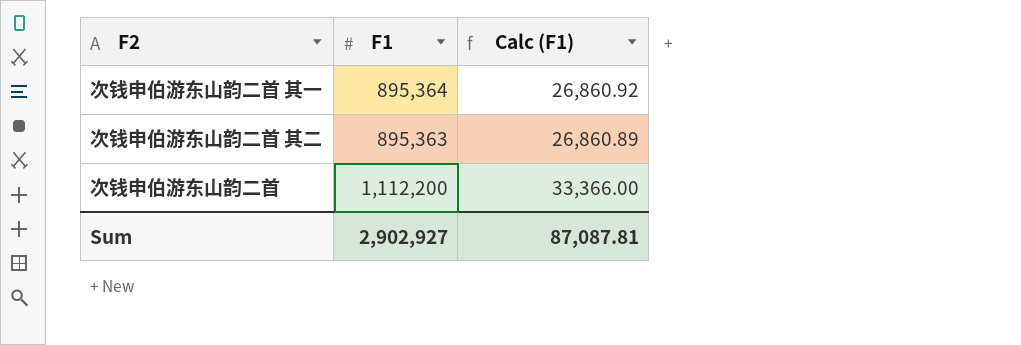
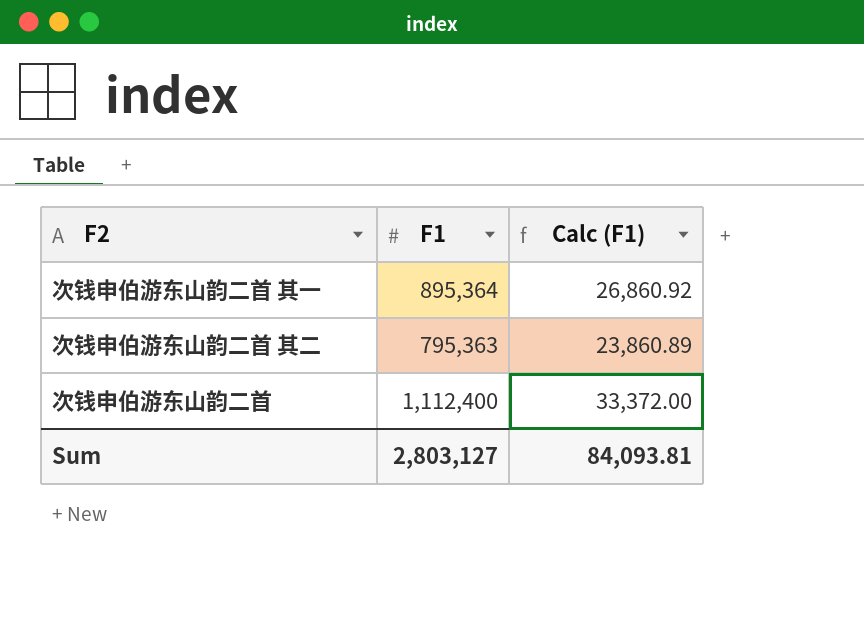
次钱申伯游东山韵二首 其二 | F1: 895,363 -> 795,363
次钱申伯游东山韵二首 其二 | Calc (F1): 26,860.89 -> 23,860.89
次钱申伯游东山韵二首 | F1: 1,112,200 -> 1,112,400
次钱申伯游东山韵二首 | Calc (F1): 33,366.00 -> 33,372.00
Sum | F1: 2,902,927 -> 2,803,127
Sum | Calc (F1): 87,087.81 -> 84,093.81

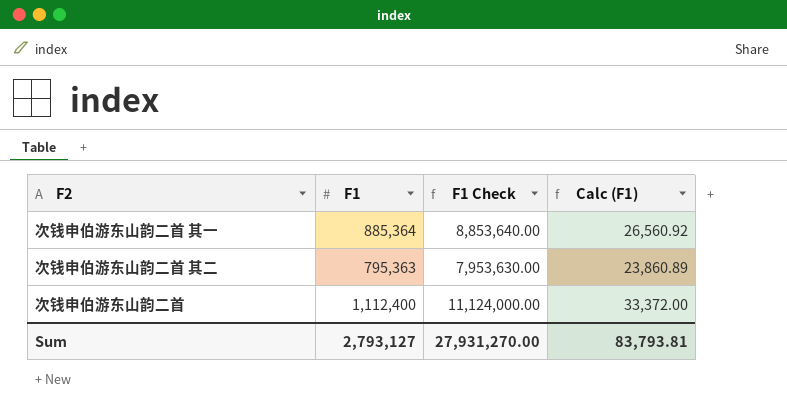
column F1 Check | formula: none -> [F1] * 10
次钱申伯游东山韵二首 其一 | F1: 895,364 -> 885,364
次钱申伯游东山韵二首 其一 | Calc (F1): 26,860.92 -> 26,560.92
Sum | F1: 2,803,127 -> 2,793,127
Sum | Calc (F1): 84,093.81 -> 83,793.81

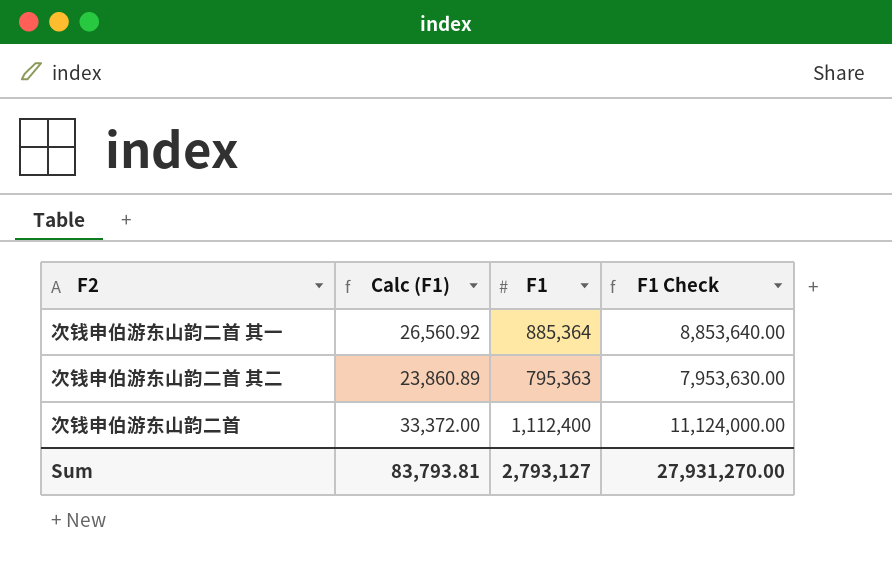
column Calc (F1) | position: 4 -> 2

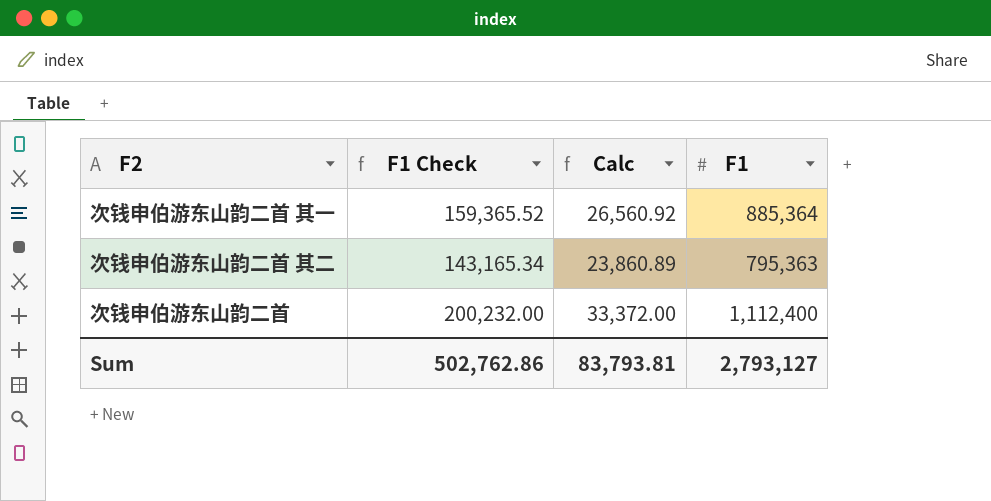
column F1 Check | formula: [F1] * 10 -> [F1] * 0.18
column F1 Check | position: 4 -> 2
column name: Calc (F1) -> Calc
Sum | F1 Check: 27,931,270.00 -> 502,762.86

